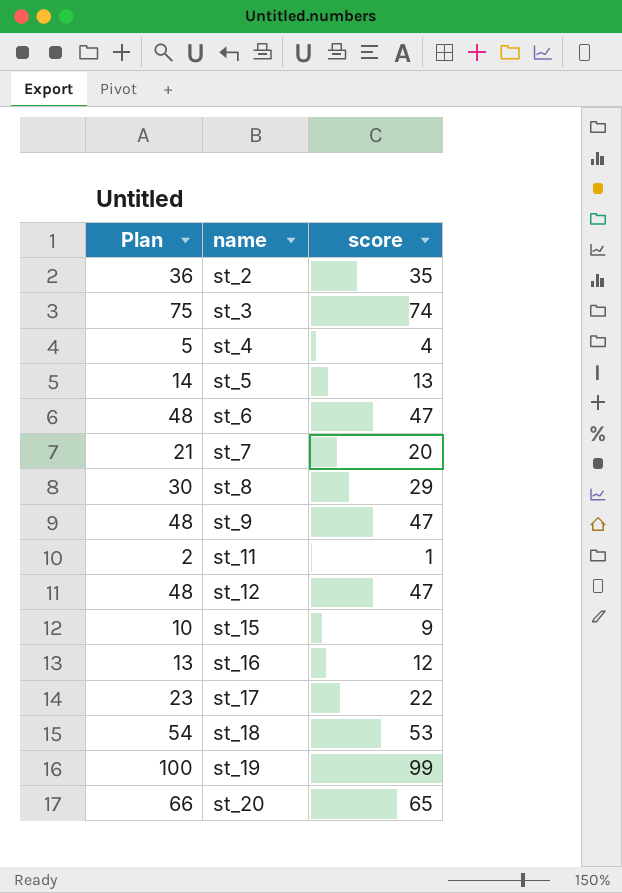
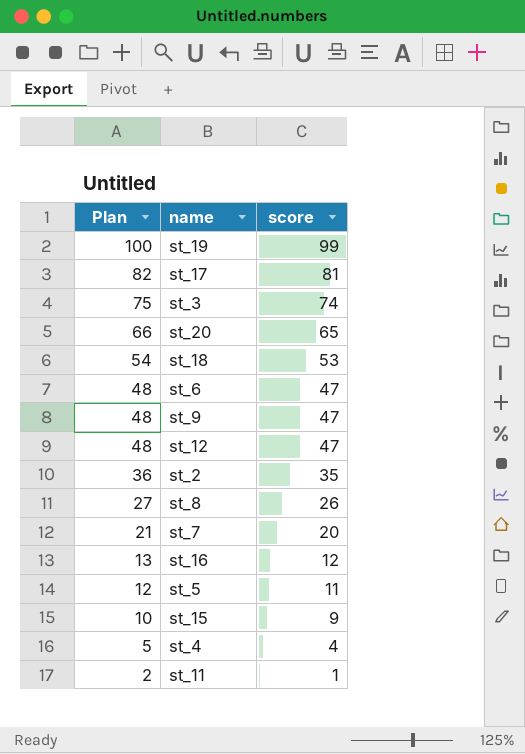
row order: name ascending -> Plan descending
st_17 | Plan: 23 -> 82
st_17 | score: 22 -> 81
st_8 | Plan: 30 -> 27
st_8 | score: 29 -> 26
st_5 | Plan: 14 -> 12
st_5 | score: 13 -> 11

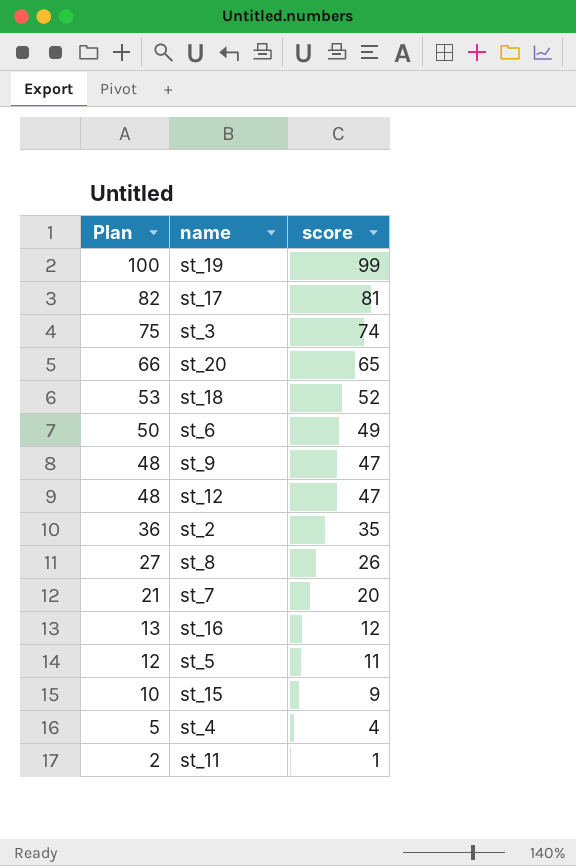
st_18 | Plan: 54 -> 53
st_18 | score: 53 -> 52
st_6 | Plan: 48 -> 50
st_6 | score: 47 -> 49

